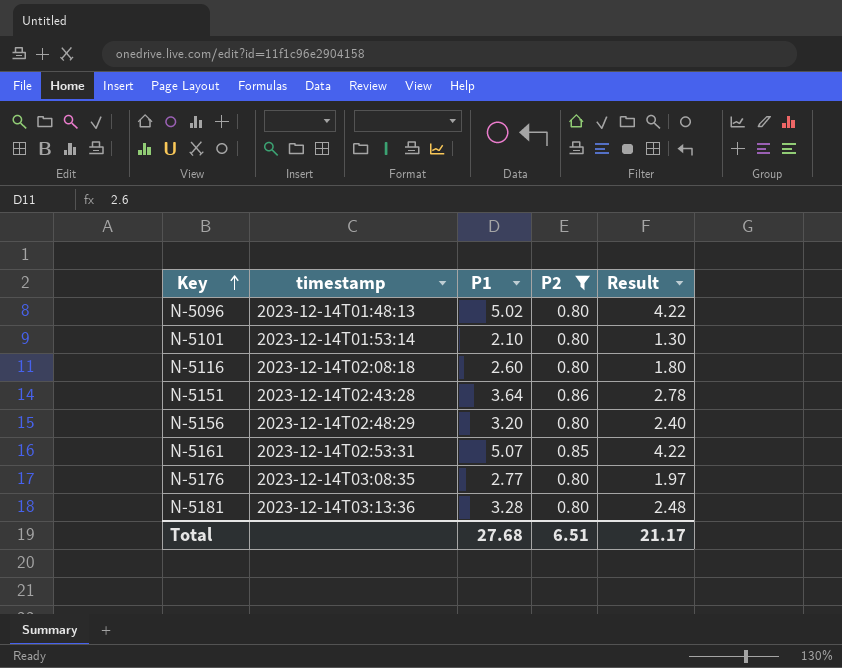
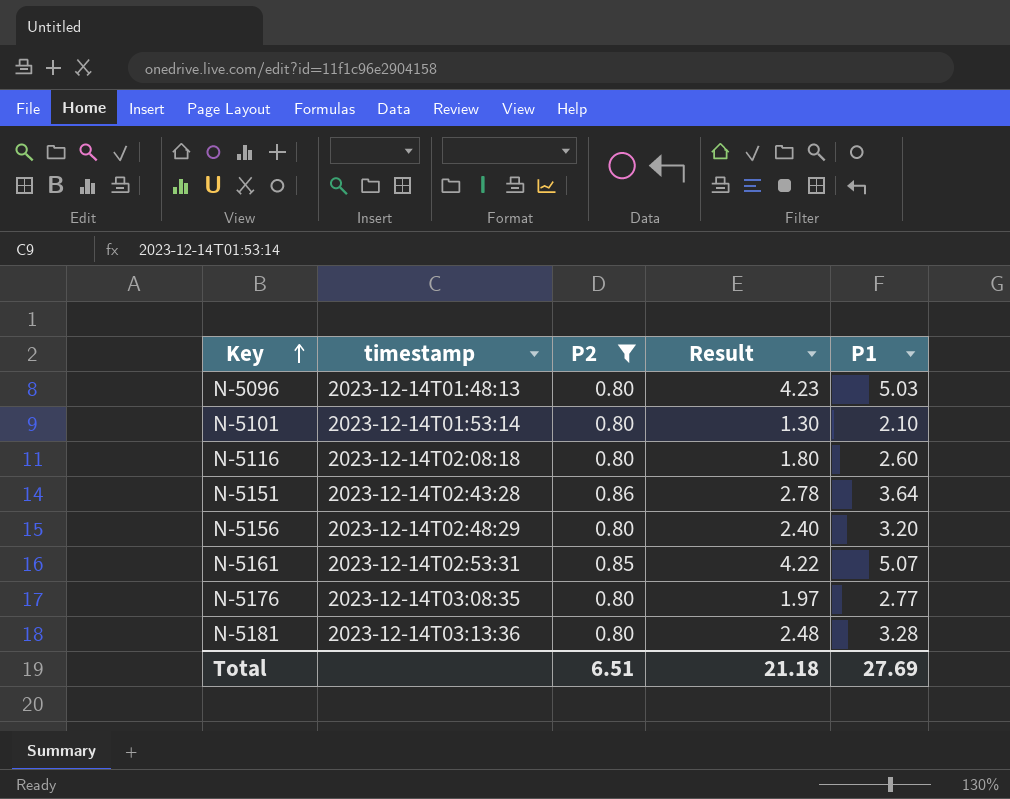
column P1 | position: 3 -> 5
N-5096 | Result: 4.22 -> 4.23
N-5096 | P1: 5.02 -> 5.03
Total | Result: 21.17 -> 21.18
Total | P1: 27.68 -> 27.69

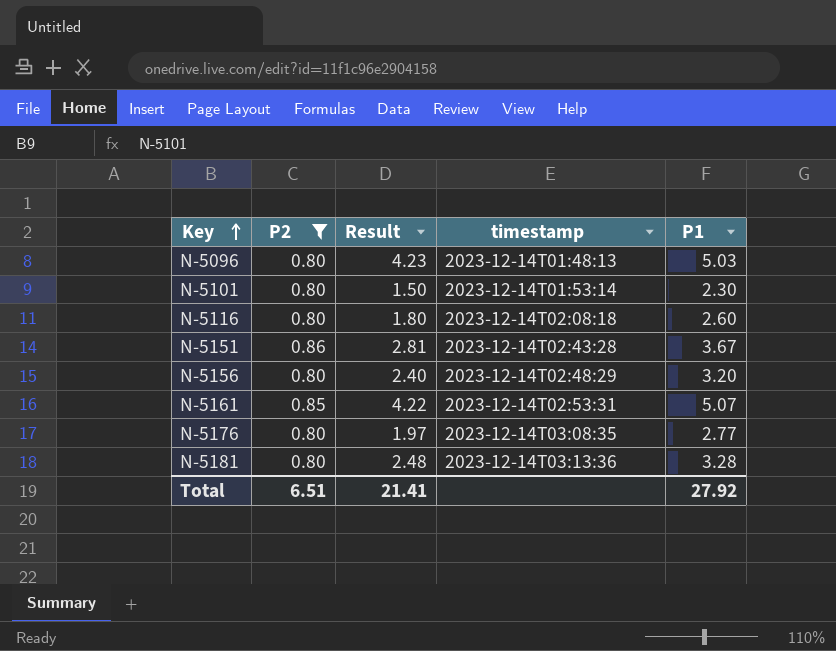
column timestamp | position: 2 -> 4
N-5101 | Result: 1.30 -> 1.50
N-5101 | P1: 2.10 -> 2.30
N-5151 | Result: 2.78 -> 2.81
N-5151 | P1: 3.64 -> 3.67
Total | Result: 21.18 -> 21.41
Total | P1: 27.69 -> 27.92

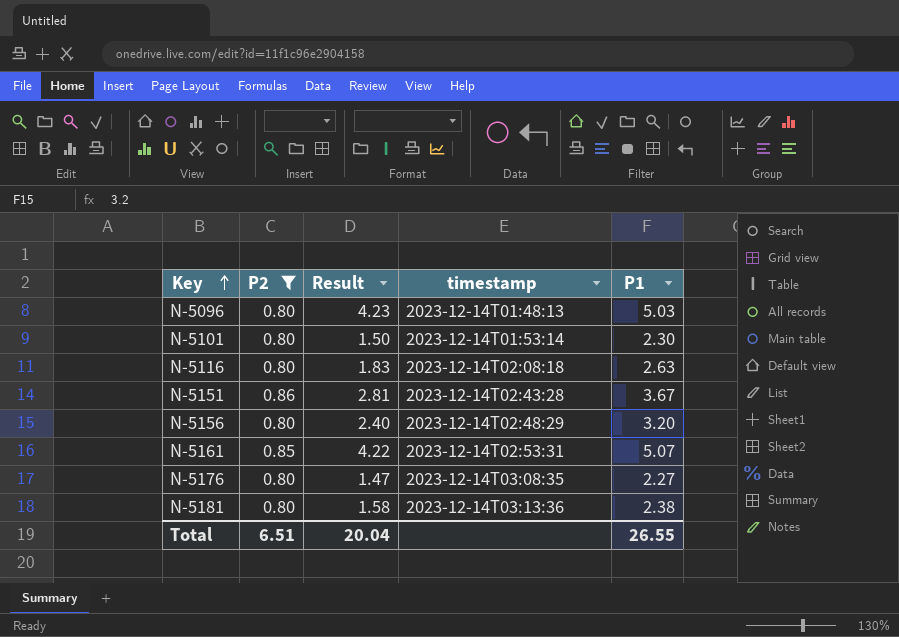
N-5116 | Result: 1.80 -> 1.83
N-5116 | P1: 2.60 -> 2.63
N-5176 | Result: 1.97 -> 1.47
N-5176 | P1: 2.77 -> 2.27
N-5181 | Result: 2.48 -> 1.58
N-5181 | P1: 3.28 -> 2.38
Total | Result: 21.41 -> 20.04
Total | P1: 27.92 -> 26.55

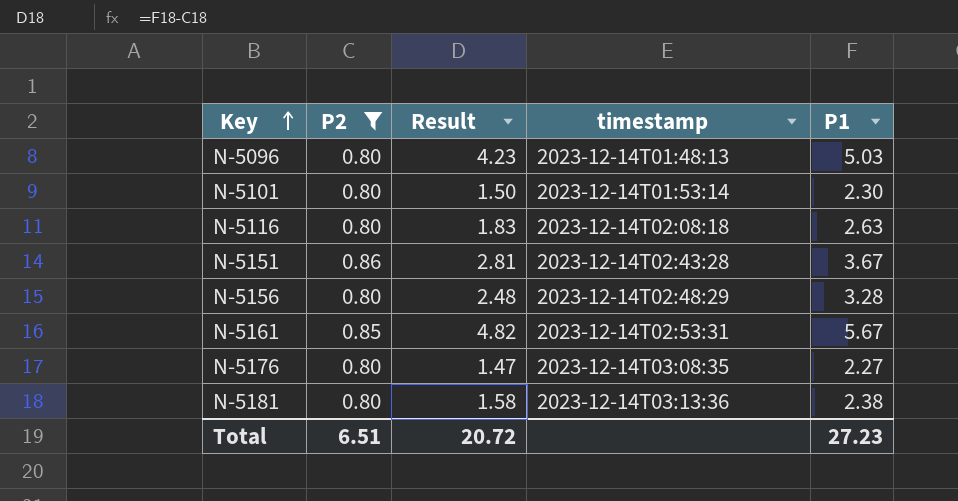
N-5156 | Result: 2.40 -> 2.48
N-5156 | P1: 3.20 -> 3.28
N-5161 | Result: 4.22 -> 4.82
N-5161 | P1: 5.07 -> 5.67
Total | Result: 20.04 -> 20.72
Total | P1: 26.55 -> 27.23

